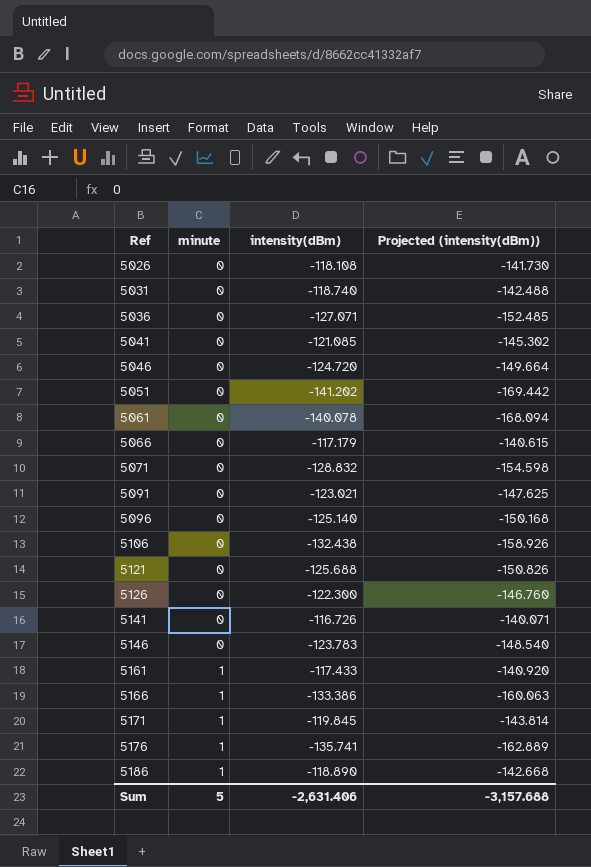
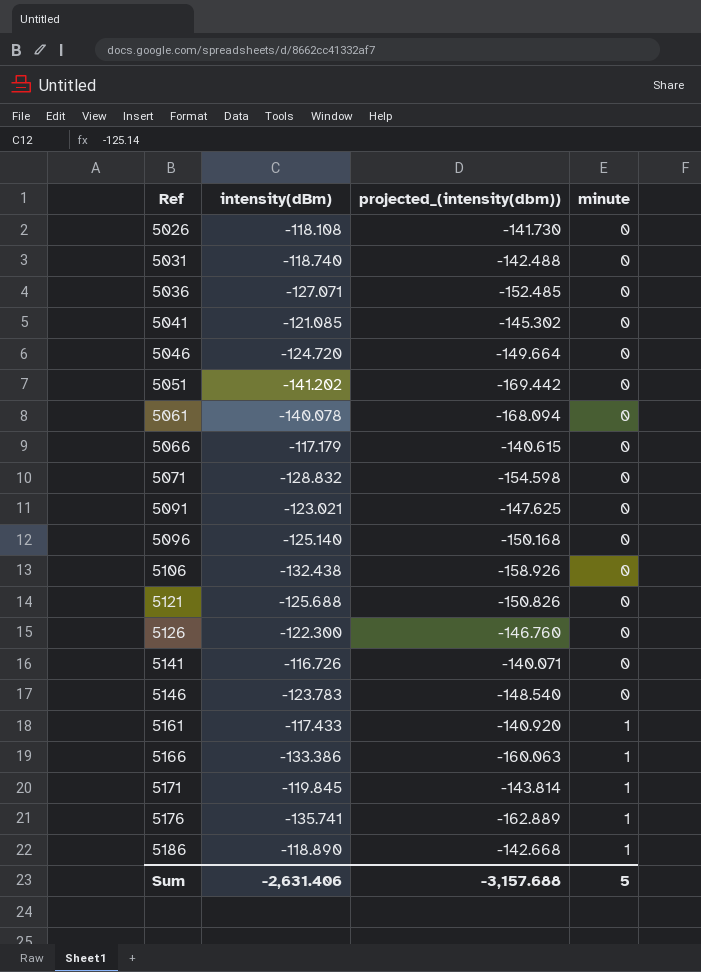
column name: Projected (intensity(dBm)) -> projected_(intensity(dbm))
column minute | position: 2 -> 4

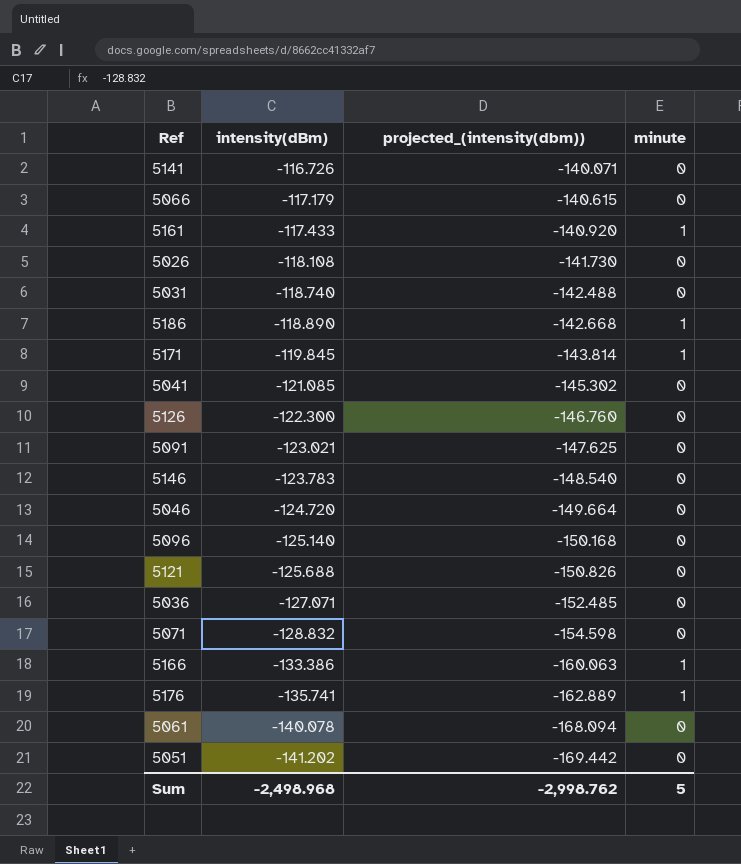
row order: Ref ascending -> intensity(dBm) descending
row 5106: -132.438 | -158.926 | 0 -> none
Sum | intensity(dBm): -2,631.406 -> -2,498.968
Sum | projected_(intensity(dbm)): -3,157.688 -> -2,998.762

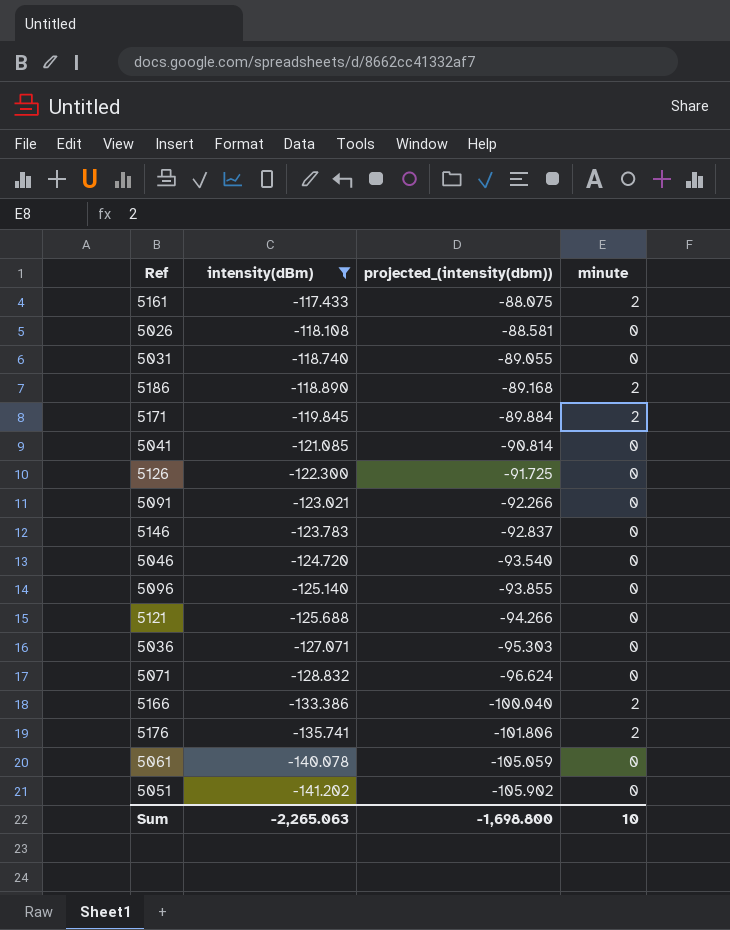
filter: none -> intensity(dBm) <= -117.433
column projected_(intensity(dbm)) | formula: [intensity(dBm)] * 1.2 -> [intensity(dBm)] * 0.75
5161 | minute: 1 -> 2
5186 | minute: 1 -> 2
5171 | minute: 1 -> 2
5166 | minute: 1 -> 2
5176 | minute: 1 -> 2
Sum | intensity(dBm): -2,498.968 -> -2,265.063
Sum | projected_(intensity(dbm)): -2,998.762 -> -1,698.800
Sum | minute: 5 -> 10

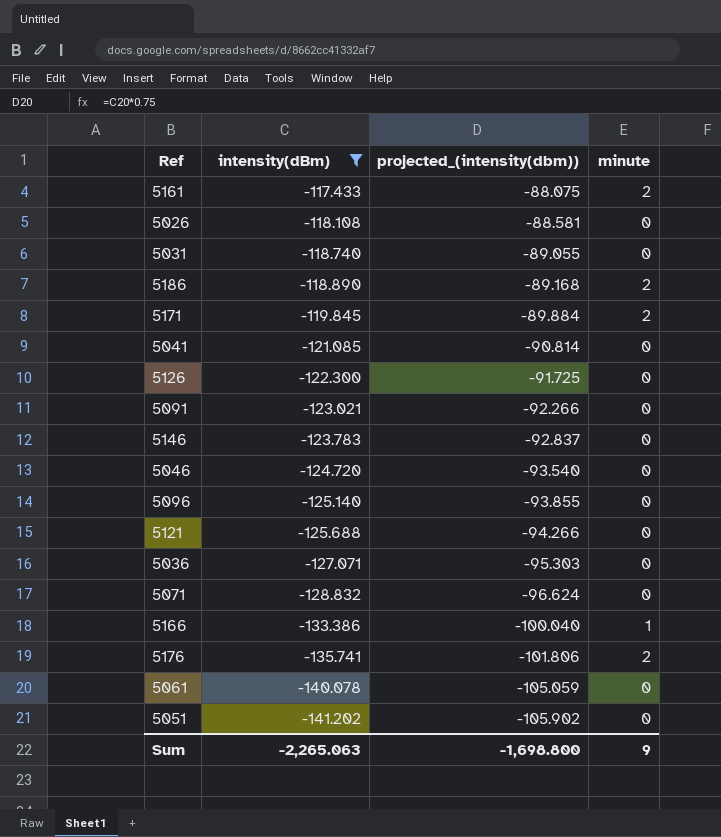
5166 | minute: 2 -> 1
Sum | minute: 10 -> 9

